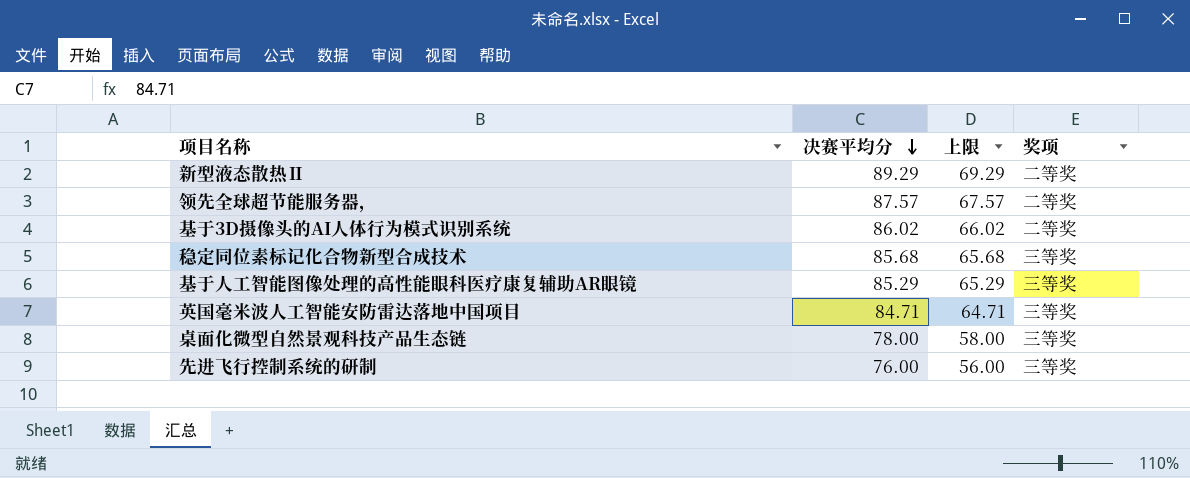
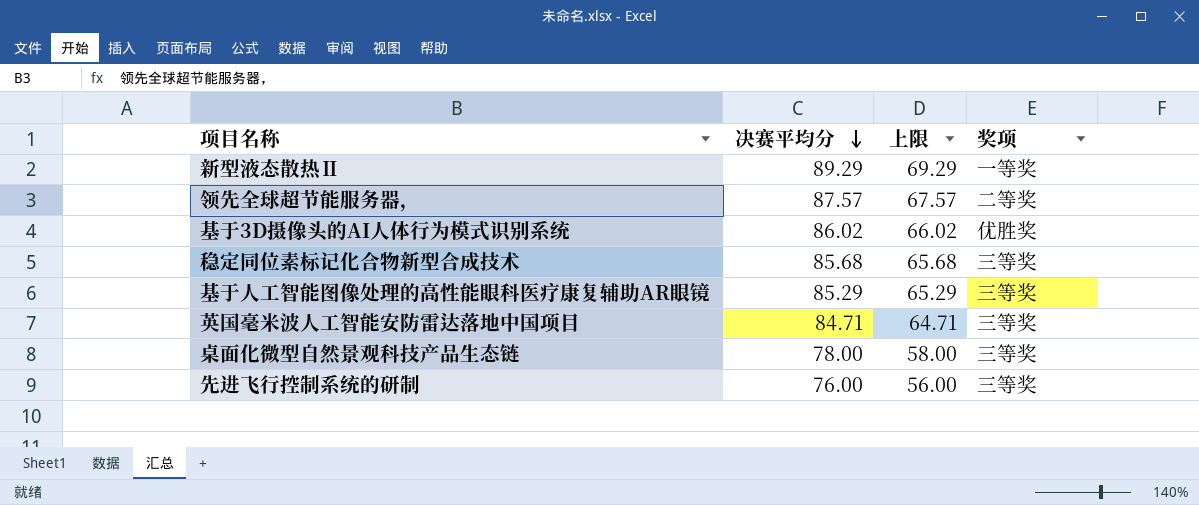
新型液态散热Ⅱ | 奖项: 二等奖 -> 一等奖
基于3D摄像头的AI人体行为模式识别系统 | 奖项: 二等奖 -> 优胜奖

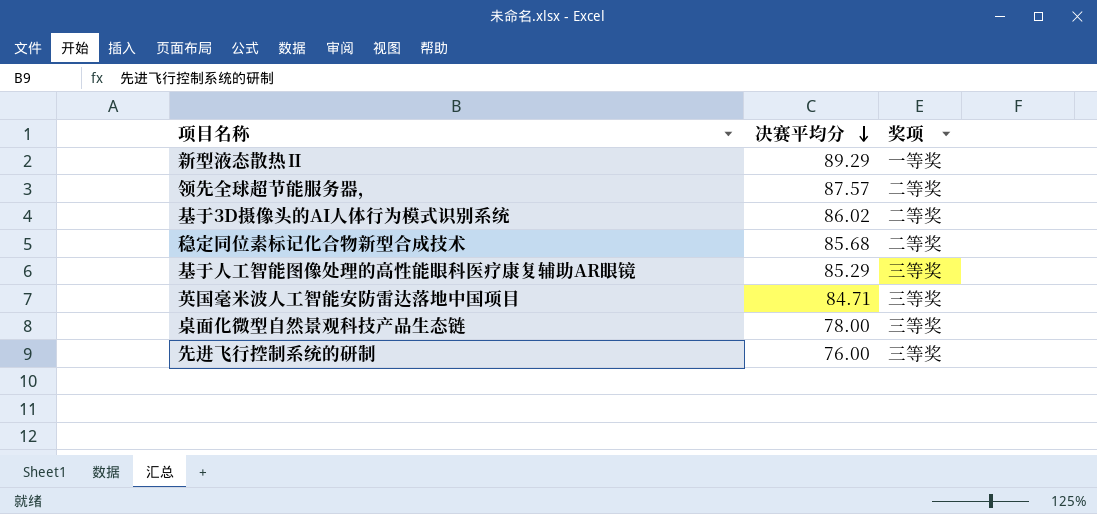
column 上限 | formula: [决赛平均分] - 20 -> none
基于3D摄像头的AI人体行为模式识别系统 | 奖项: 优胜奖 -> 二等奖
稳定同位素标记化合物新型合成技术 | 奖项: 三等奖 -> 二等奖

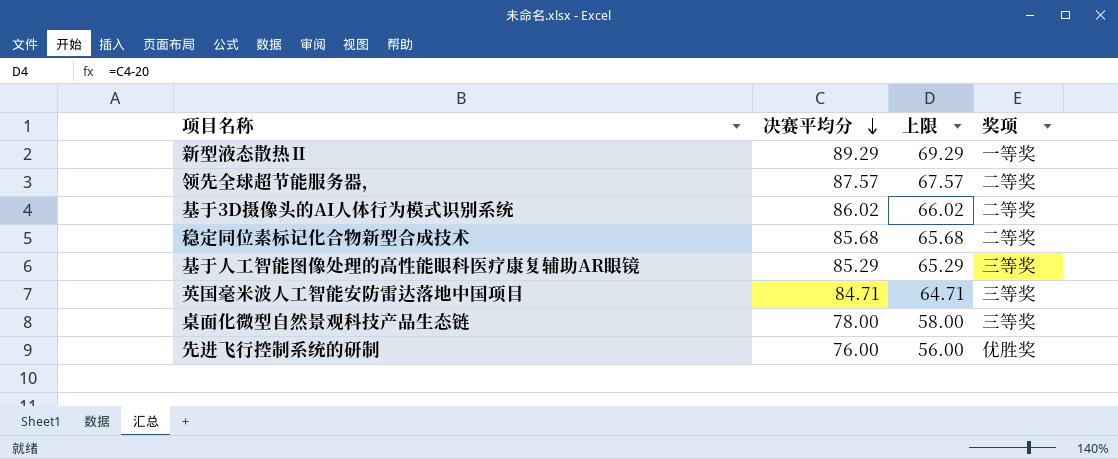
column 上限 | formula: none -> [决赛平均分] - 20
先进飞行控制系统的研制 | 奖项: 三等奖 -> 优胜奖

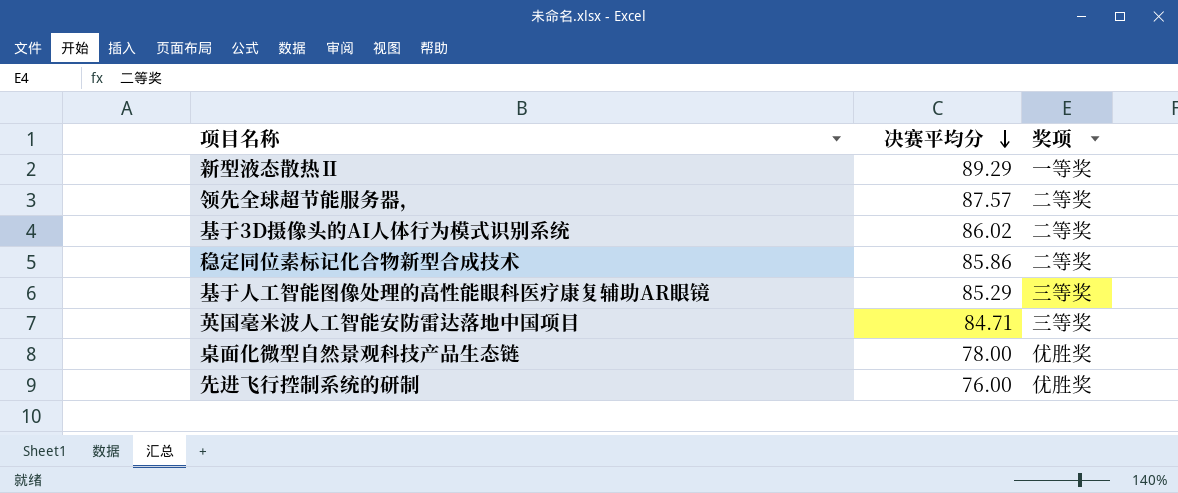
column 上限 | formula: [决赛平均分] - 20 -> none
稳定同位素标记化合物新型合成技术 | 决赛平均分: 85.68 -> 85.86
桌面化微型自然景观科技产品生态链 | 奖项: 三等奖 -> 优胜奖

